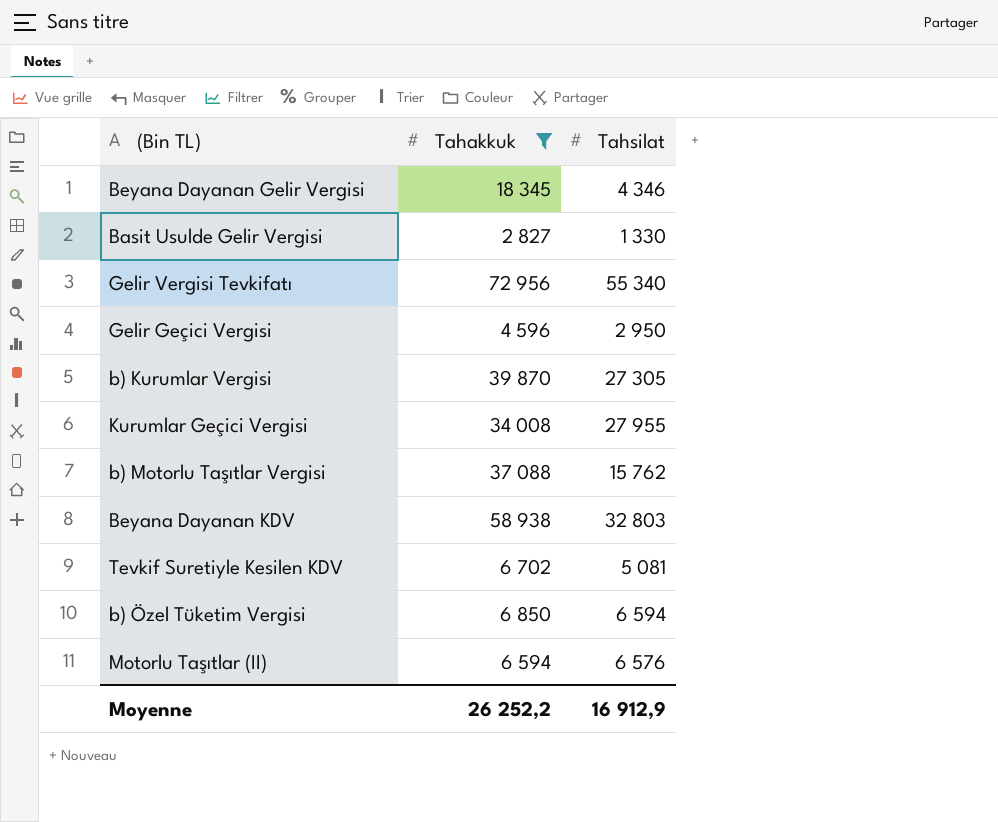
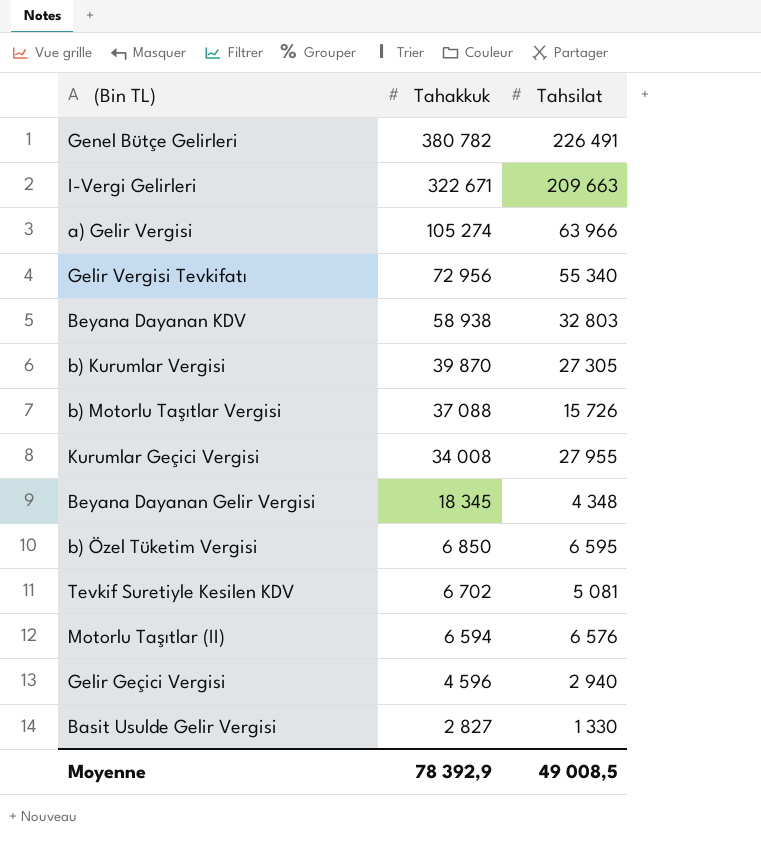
filter: Tahakkuk <= 72 956 -> none
row order: none -> Tahakkuk descending
b) Motorlu Taşıtlar Vergisi | Tahsilat: 15 762 -> 15 726
Beyana Dayanan Gelir Vergisi | Tahsilat: 4 346 -> 4 348
b) Özel Tüketim Vergisi | Tahsilat: 6 594 -> 6 595
Gelir Geçici Vergisi | Tahsilat: 2 950 -> 2 940
Moyenne | Tahakkuk: 26 252,2 -> 78 392,9
Moyenne | Tahsilat: 16 912,9 -> 49 008,5

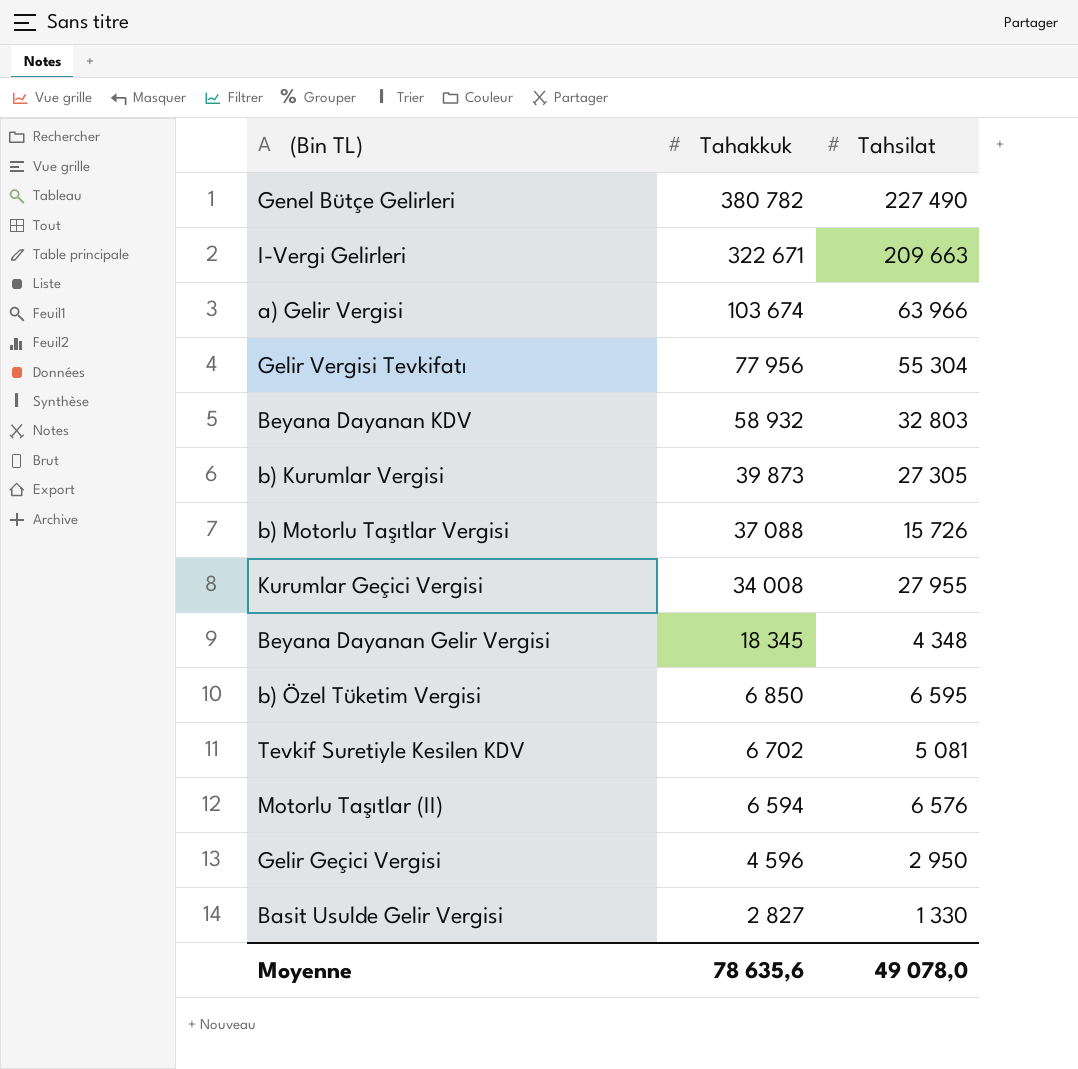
Genel Bütçe Gelirleri | Tahsilat: 226 491 -> 227 490
a) Gelir Vergisi | Tahakkuk: 105 274 -> 103 674
Gelir Vergisi Tevkifatı | Tahakkuk: 72 956 -> 77 956
Gelir Vergisi Tevkifatı | Tahsilat: 55 340 -> 55 304
Beyana Dayanan KDV | Tahakkuk: 58 938 -> 58 932
b) Kurumlar Vergisi | Tahakkuk: 39 870 -> 39 873
Gelir Geçici Vergisi | Tahsilat: 2 940 -> 2 950
Moyenne | Tahakkuk: 78 392,9 -> 78 635,6
Moyenne | Tahsilat: 49 008,5 -> 49 078,0

